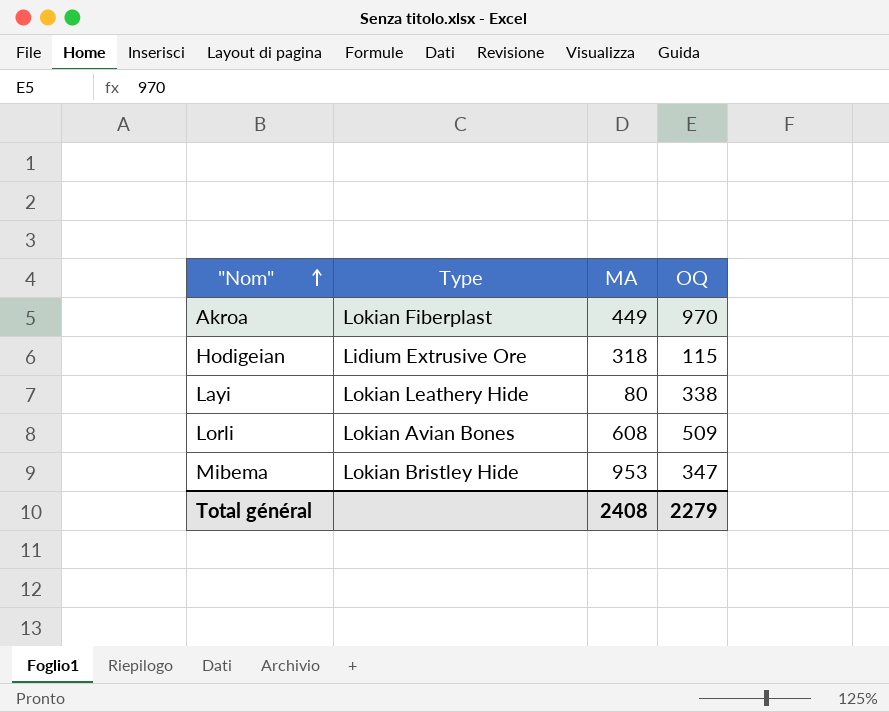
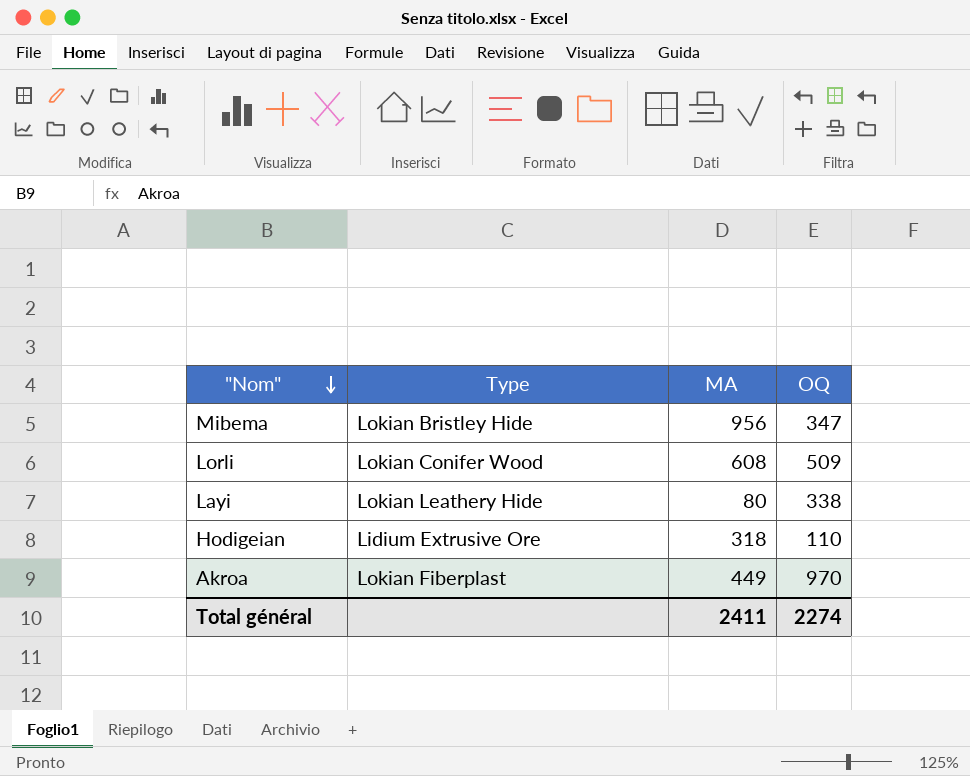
row order: "Nom" ascending -> "Nom" descending
Mibema | MA: 953 -> 956
Lorli | Type: Lokian Avian Bones -> Lokian Conifer Wood
Hodigeian | OQ: 115 -> 110
Total général | MA: 2408 -> 2411
Total général | OQ: 2279 -> 2274

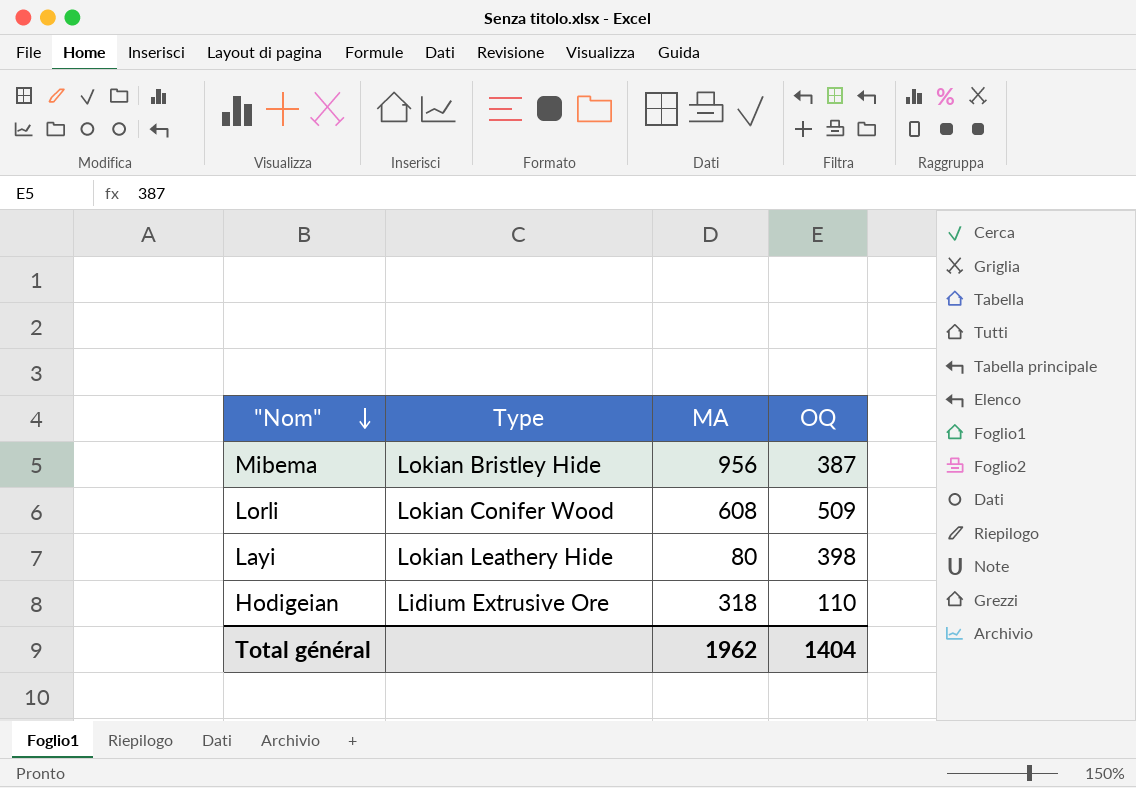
row Akroa: Lokian Fiberplast | 449 | 970 -> none
Mibema | OQ: 347 -> 387
Layi | OQ: 338 -> 398
Total général | MA: 2411 -> 1962
Total général | OQ: 2274 -> 1404

